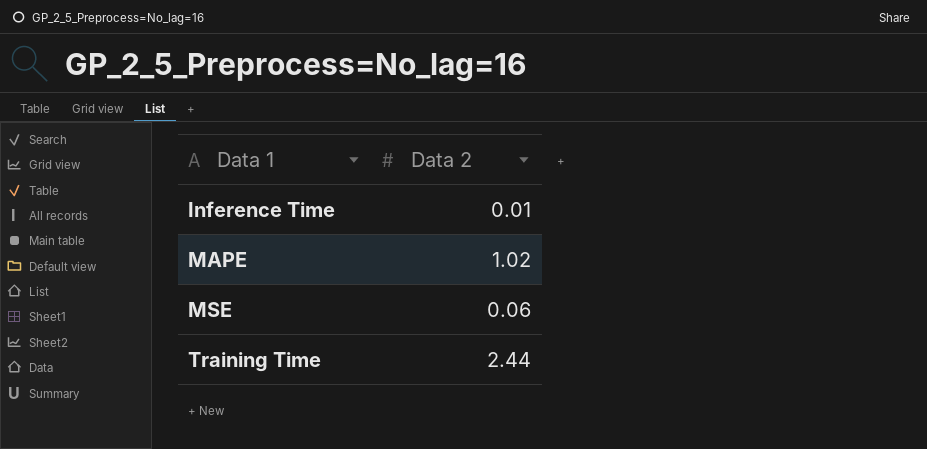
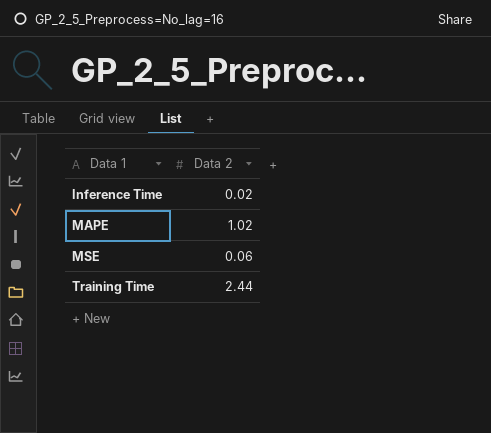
Inference Time | Data 2: 0.01 -> 0.02

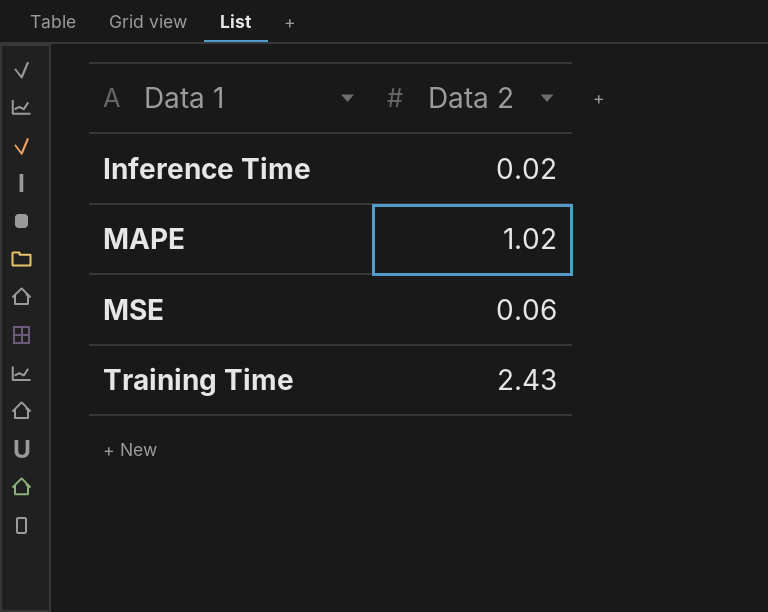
Training Time | Data 2: 2.44 -> 2.43

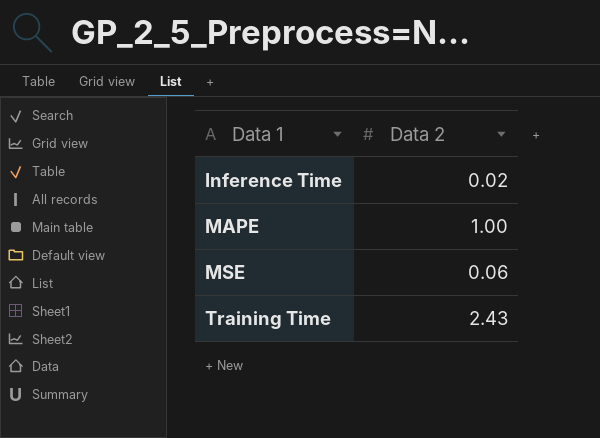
MAPE | Data 2: 1.02 -> 1.00

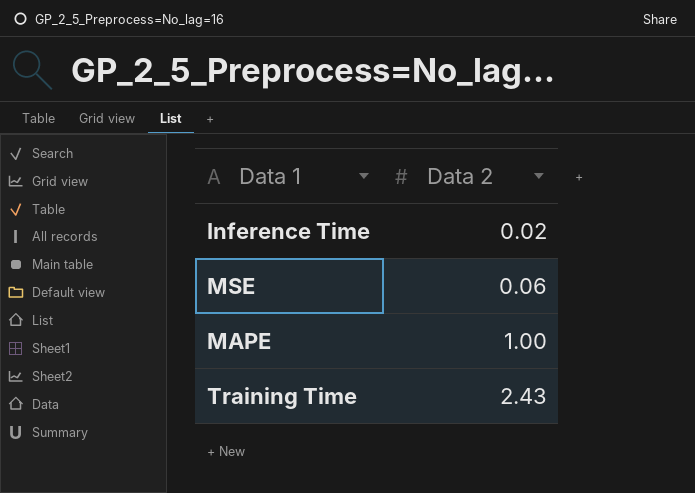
row order: Data 1 ascending -> Data 2 ascending

